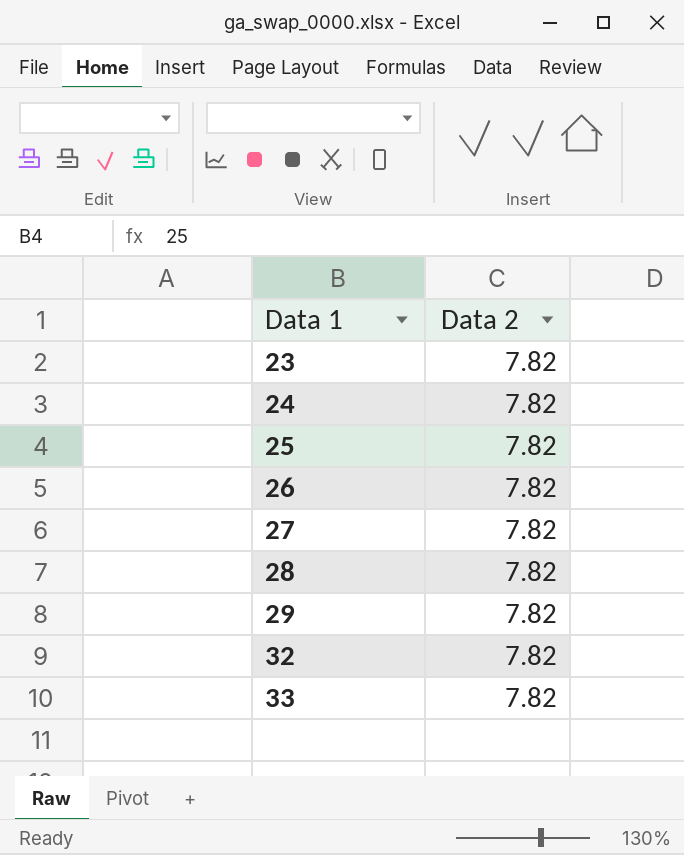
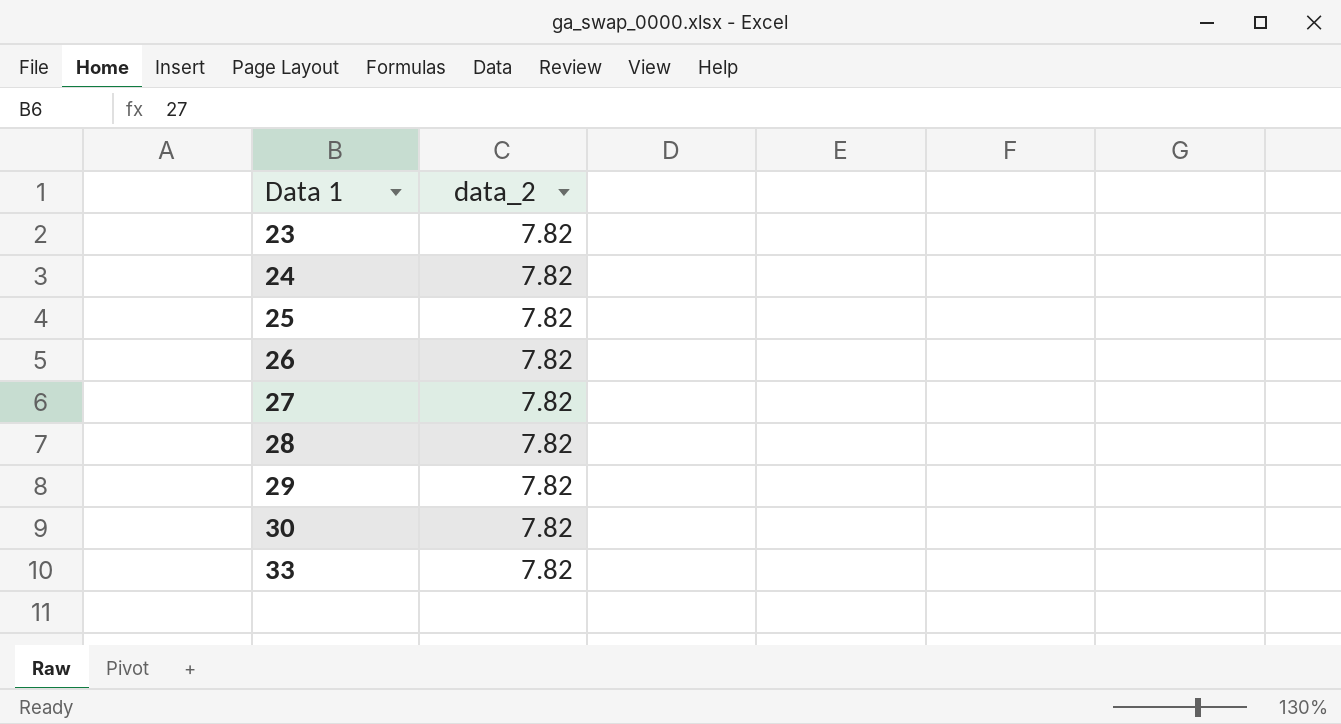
column name: Data 2 -> data_2
row 32: 7.82 -> none
row 30: none -> 7.82

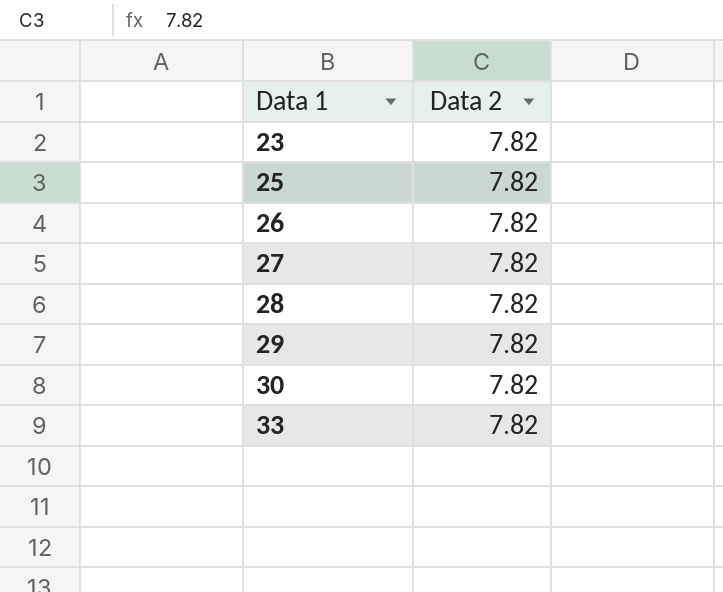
column name: data_2 -> Data 2
row 24: 7.82 -> none

